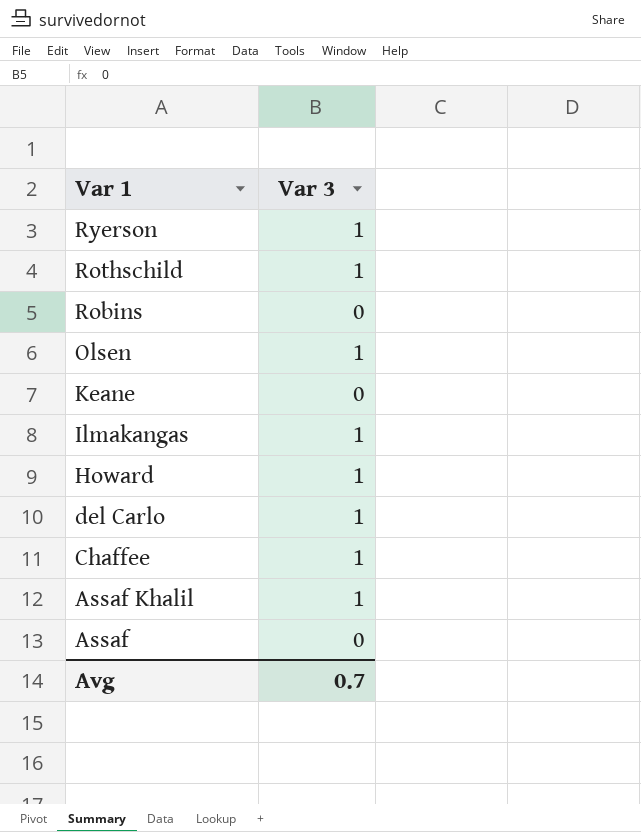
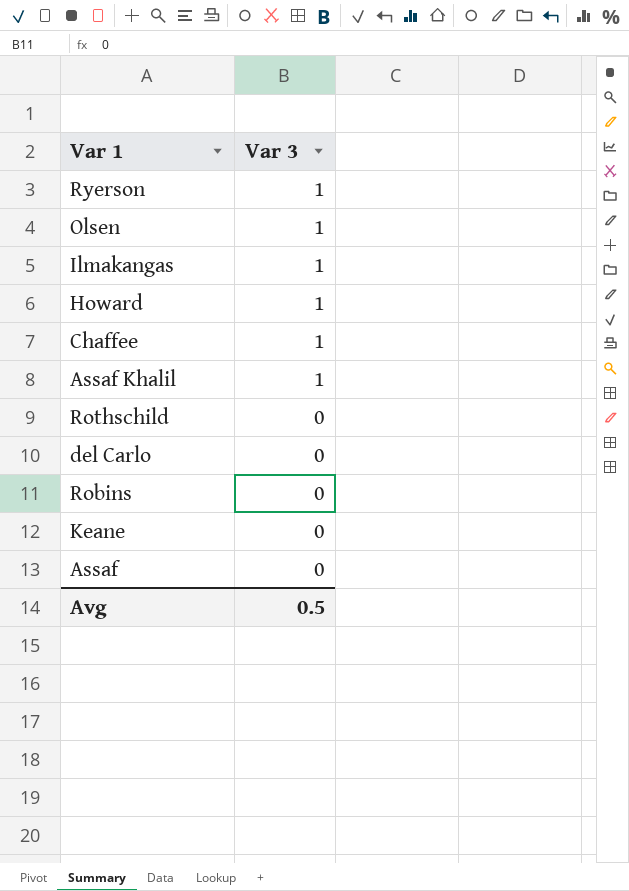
row order: Var 1 descending -> Var 3 descending
Rothschild | Var 3: 1 -> 0
del Carlo | Var 3: 1 -> 0
Avg | Var 3: 0.7 -> 0.5

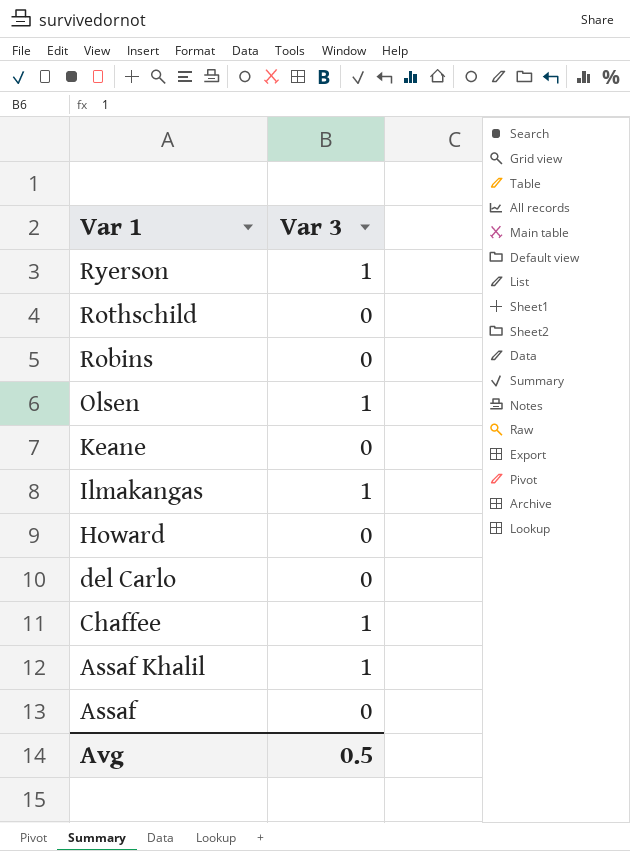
row order: Var 3 descending -> Var 1 descending
Howard | Var 3: 1 -> 0

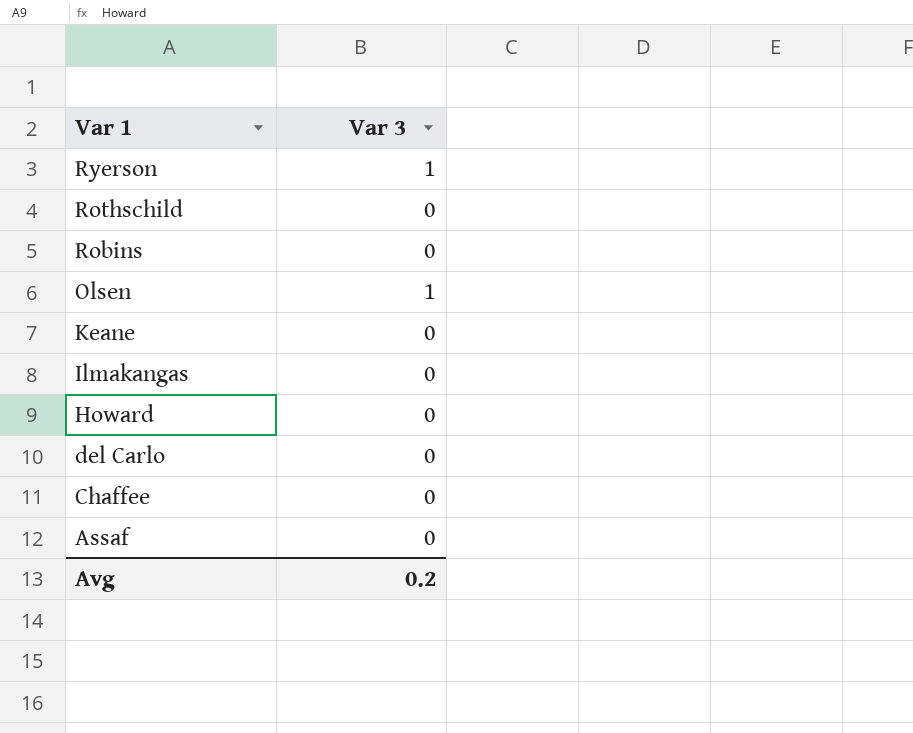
row Assaf Khalil: 1 -> none
Ilmakangas | Var 3: 1 -> 0
Chaffee | Var 3: 1 -> 0
Avg | Var 3: 0.5 -> 0.2

